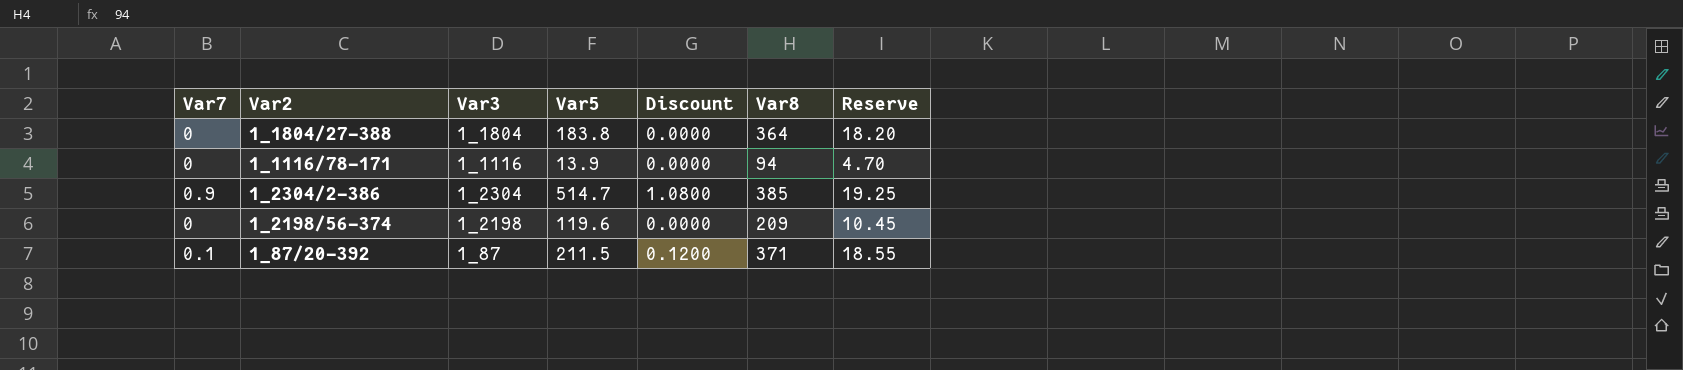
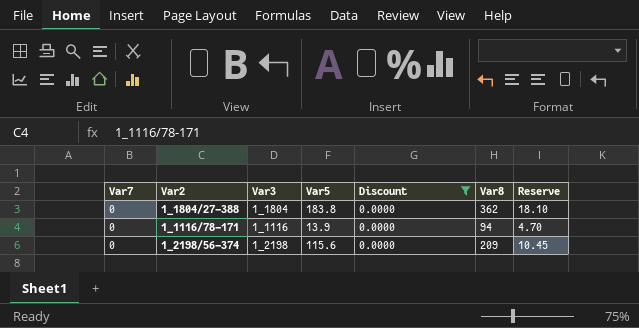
filter: none -> Discount = 0.0000
1_1804/27-388 | Var8: 364 -> 362
1_1804/27-388 | Reserve: 18.20 -> 18.10
1_2198/56-374 | Var5: 119.6 -> 115.6

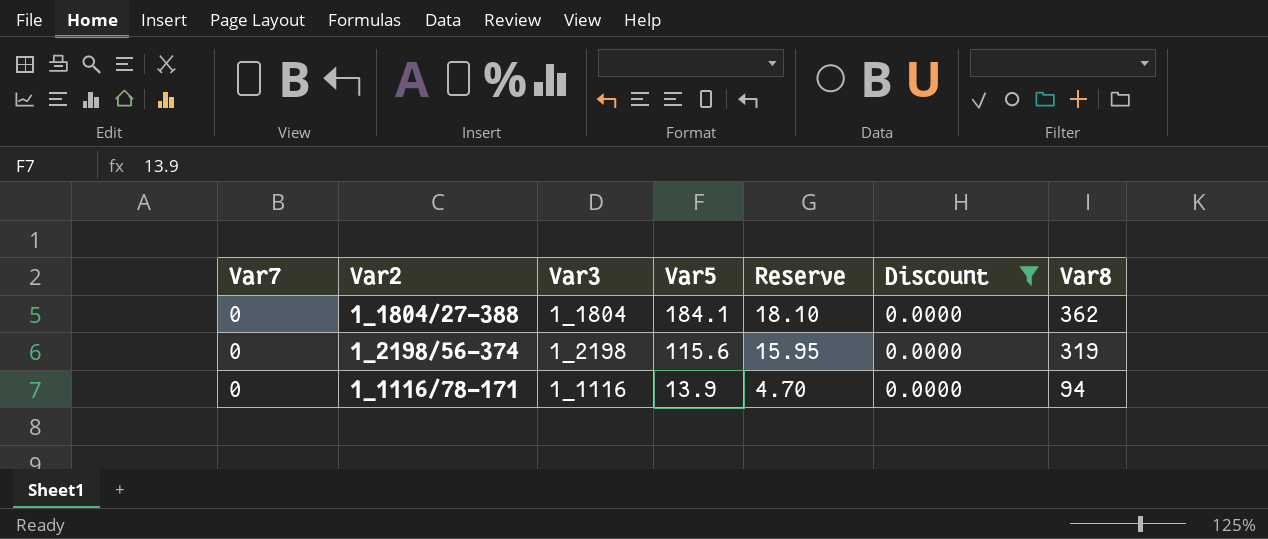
row order: none -> Var5 descending
column Reserve | position: 7 -> 5
1_1804/27-388 | Var5: 183.8 -> 184.1
1_2198/56-374 | Reserve: 10.45 -> 15.95
1_2198/56-374 | Var8: 209 -> 319

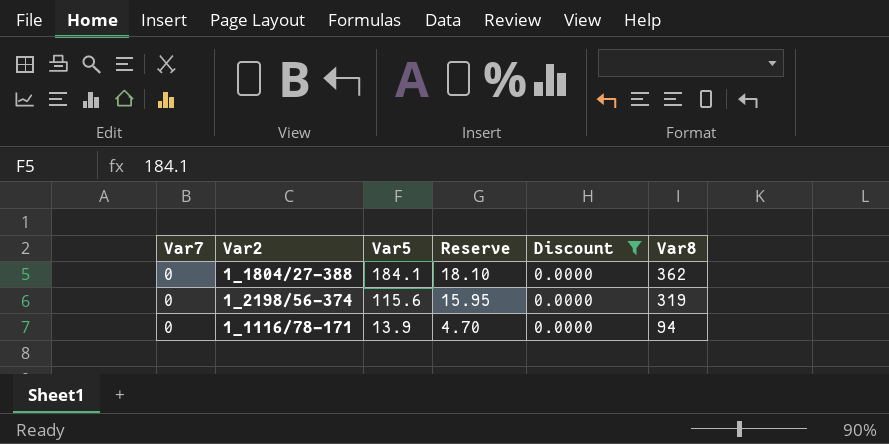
column Var3 | position: 3 -> none

